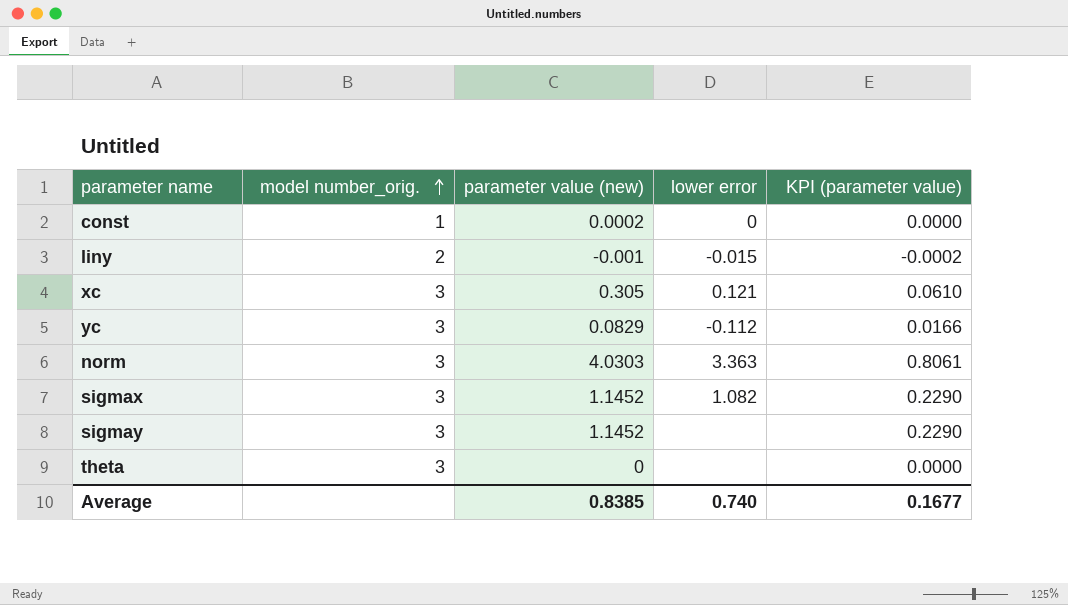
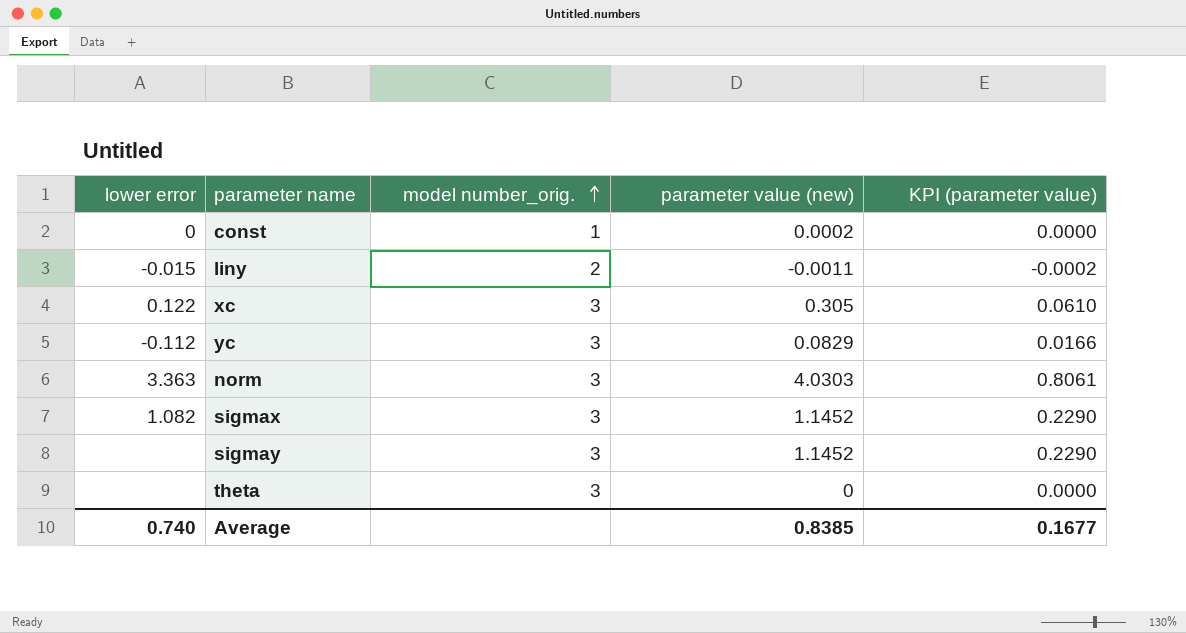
column lower error | position: 4 -> 1
liny | parameter value (new): -0.001 -> -0.0011
xc | lower error: 0.121 -> 0.122

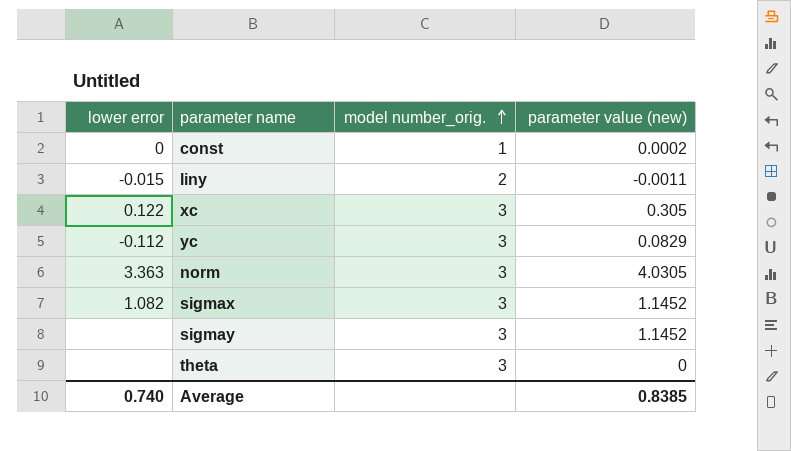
column KPI (parameter value) | formula: [parameter value (new)] * 0.2 -> none
norm | parameter value (new): 4.0303 -> 4.0305

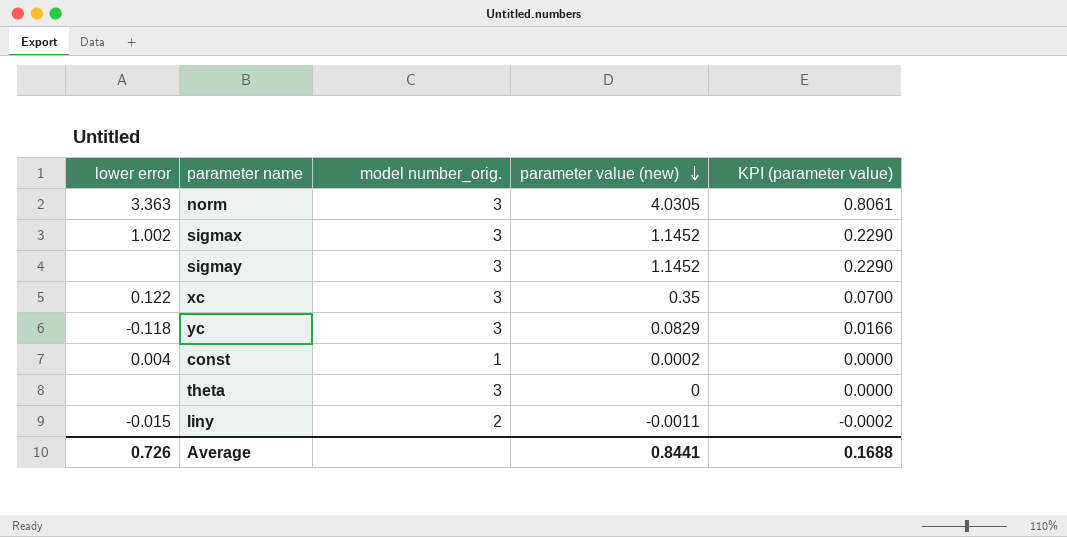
row order: model number_orig. ascending -> parameter value (new) descending
column KPI (parameter value) | formula: none -> [parameter value (new)] * 0.2
sigmax | lower error: 1.082 -> 1.002
xc | parameter value (new): 0.305 -> 0.35
yc | lower error: -0.112 -> -0.118
const | lower error: 0 -> 0.004
Average | lower error: 0.740 -> 0.726
Average | parameter value (new): 0.8385 -> 0.8441

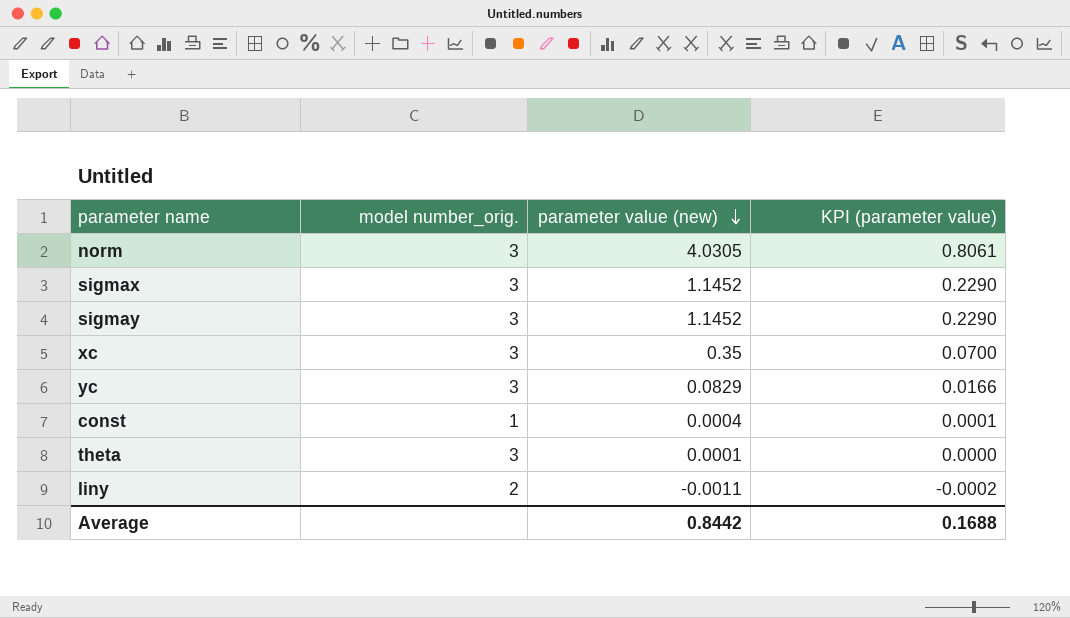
column lower error | position: 1 -> none
const | parameter value (new): 0.0002 -> 0.0004
const | KPI (parameter value): 0.0000 -> 0.0001
theta | parameter value (new): 0 -> 0.0001
Average | parameter value (new): 0.8441 -> 0.8442

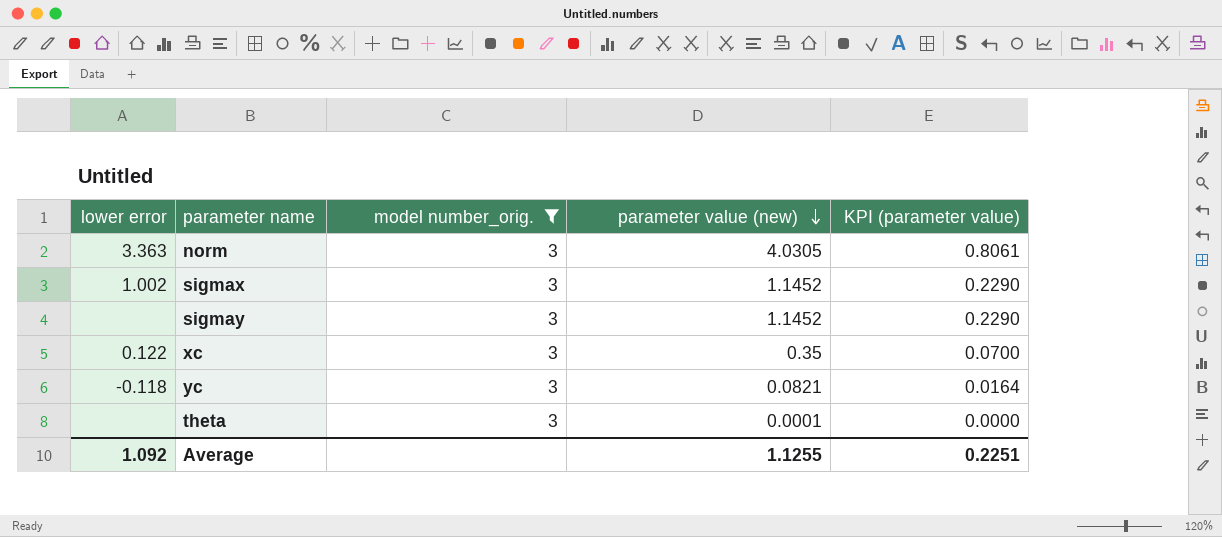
filter: none -> model number_orig. = 3
column lower error | position: none -> 1
yc | parameter value (new): 0.0829 -> 0.0821
yc | KPI (parameter value): 0.0166 -> 0.0164
Average | parameter value (new): 0.8442 -> 1.1255
Average | KPI (parameter value): 0.1688 -> 0.2251

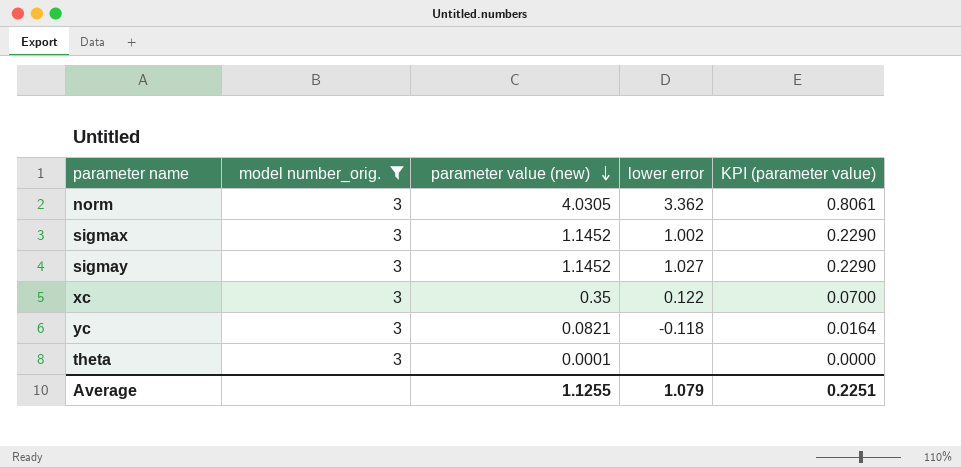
column lower error | position: 1 -> 4
norm | lower error: 3.363 -> 3.362
sigmay | lower error: none -> 1.027
Average | lower error: 1.092 -> 1.079

